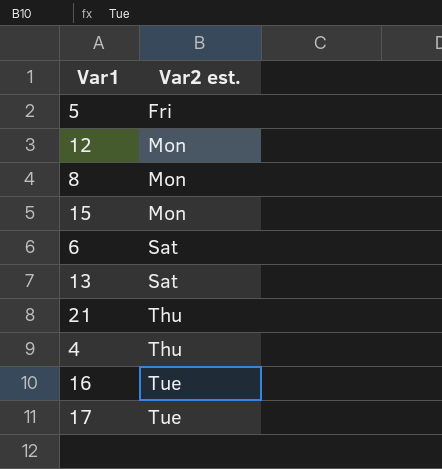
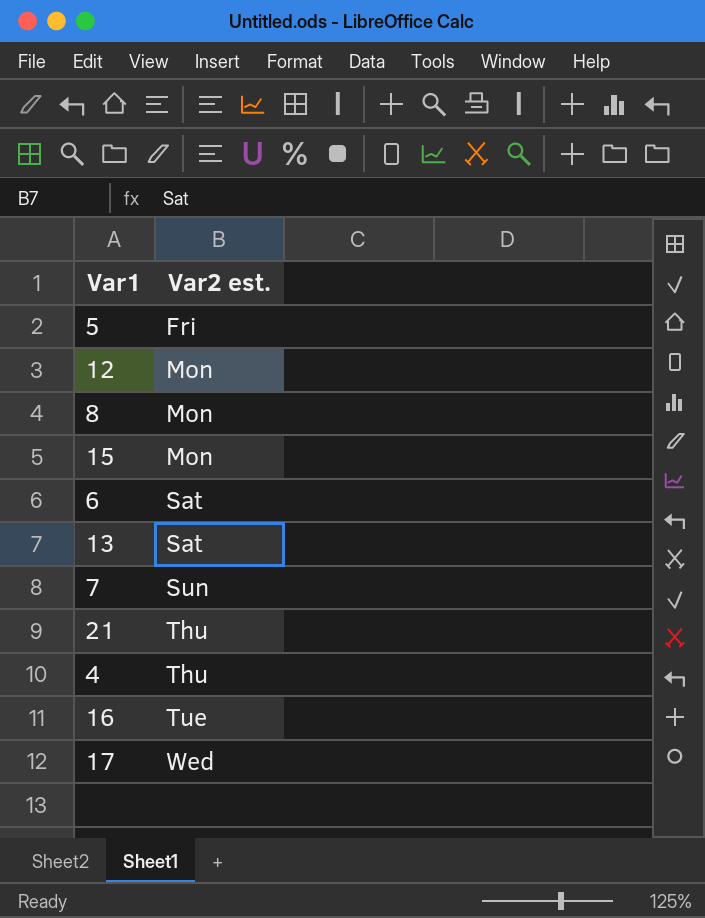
row 7: none -> Sun
17 | Var2 est.: Tue -> Wed

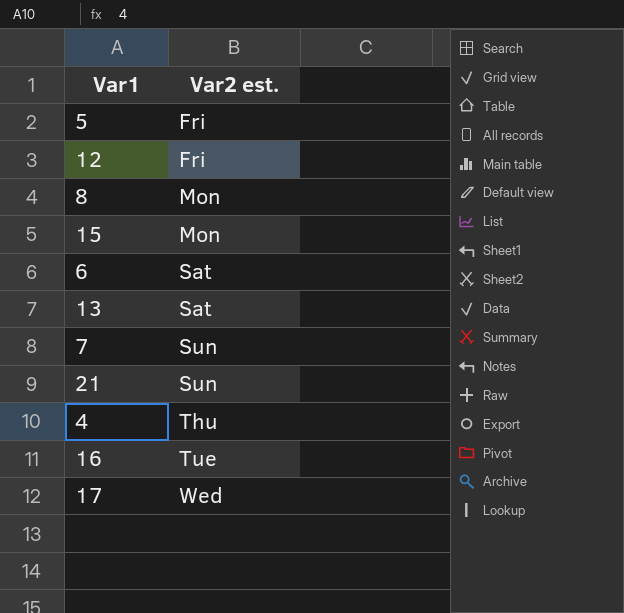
12 | Var2 est.: Mon -> Fri
21 | Var2 est.: Thu -> Sun

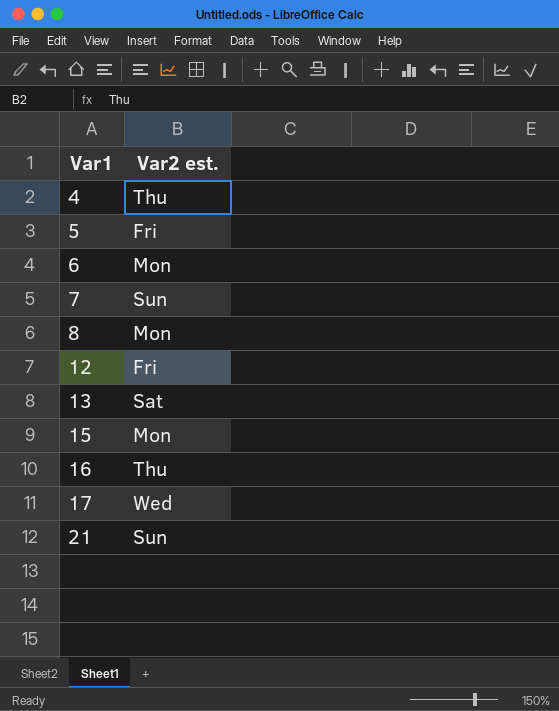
row order: Var2 est. ascending -> Var1 ascending
6 | Var2 est.: Sat -> Mon
16 | Var2 est.: Tue -> Thu

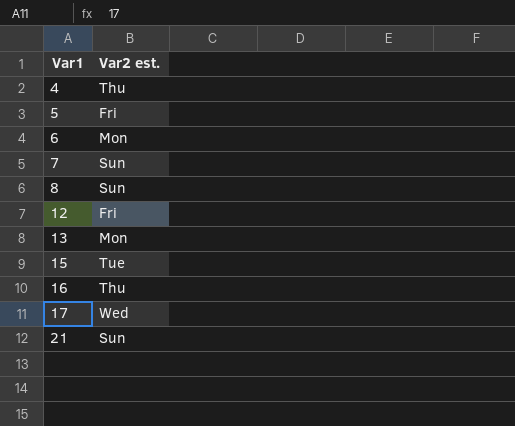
8 | Var2 est.: Mon -> Sun
13 | Var2 est.: Sat -> Mon
15 | Var2 est.: Mon -> Tue

